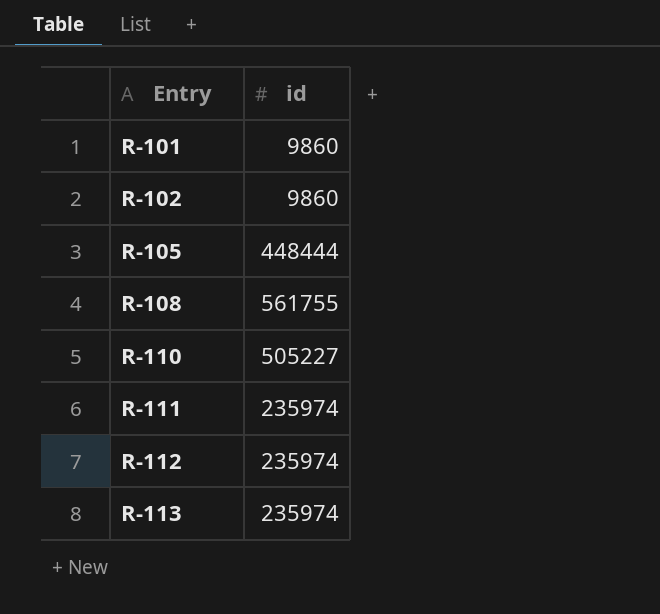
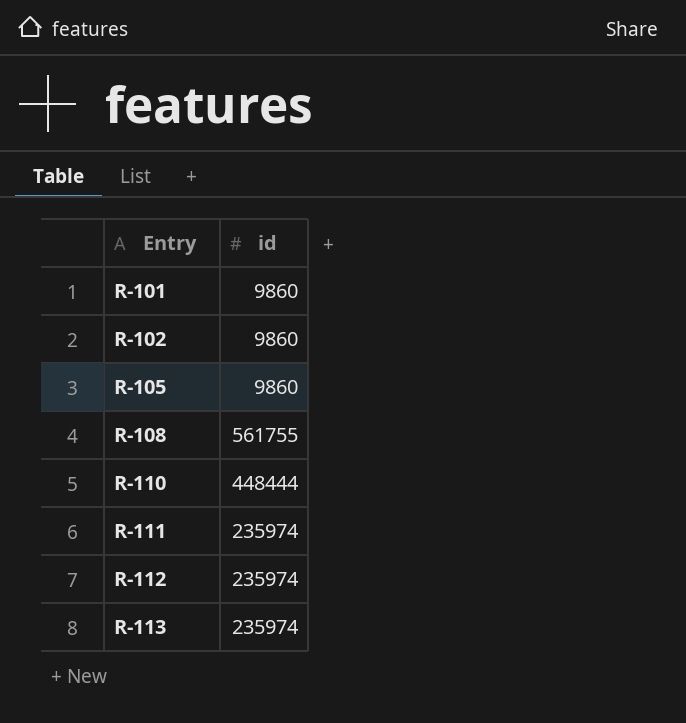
R-105 | id: 448444 -> 9860
R-110 | id: 505227 -> 448444

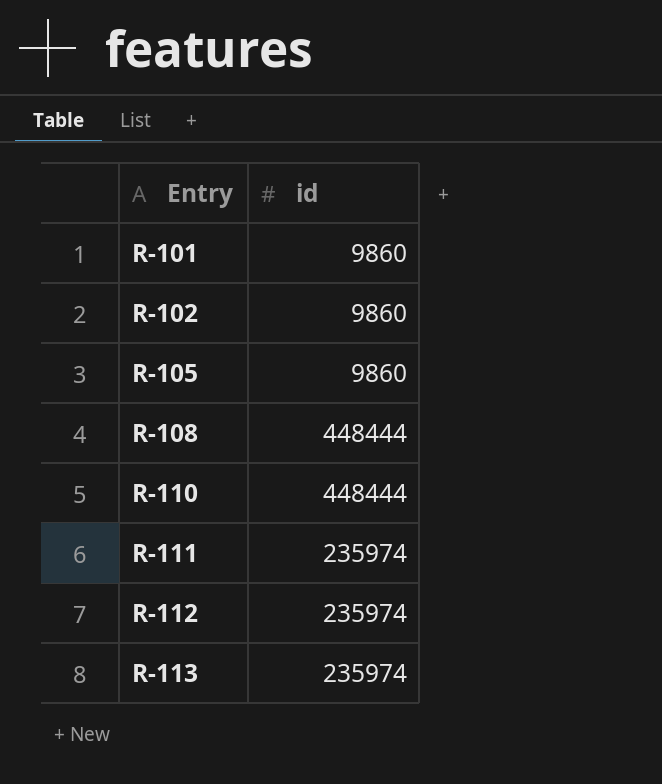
R-108 | id: 561755 -> 448444

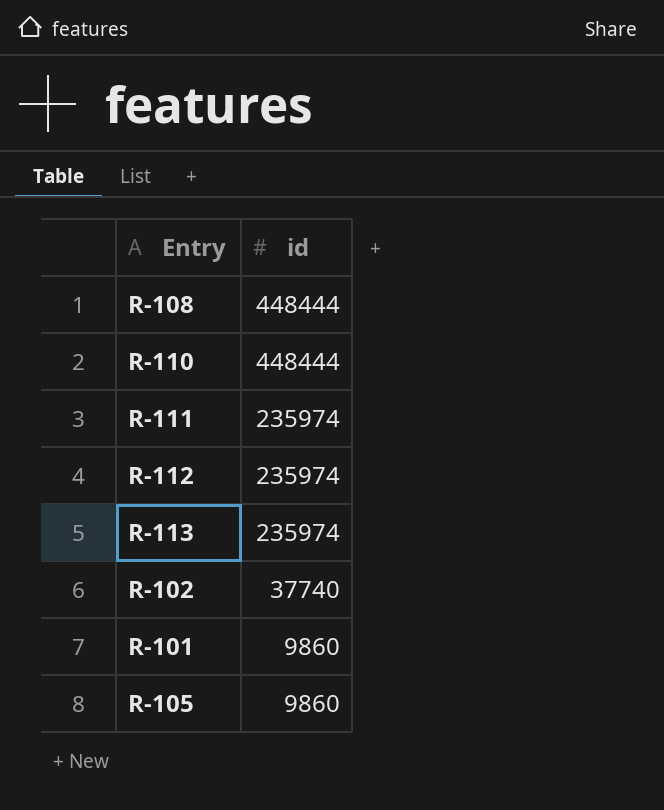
row order: Entry ascending -> id descending
R-102 | id: 9860 -> 37740

